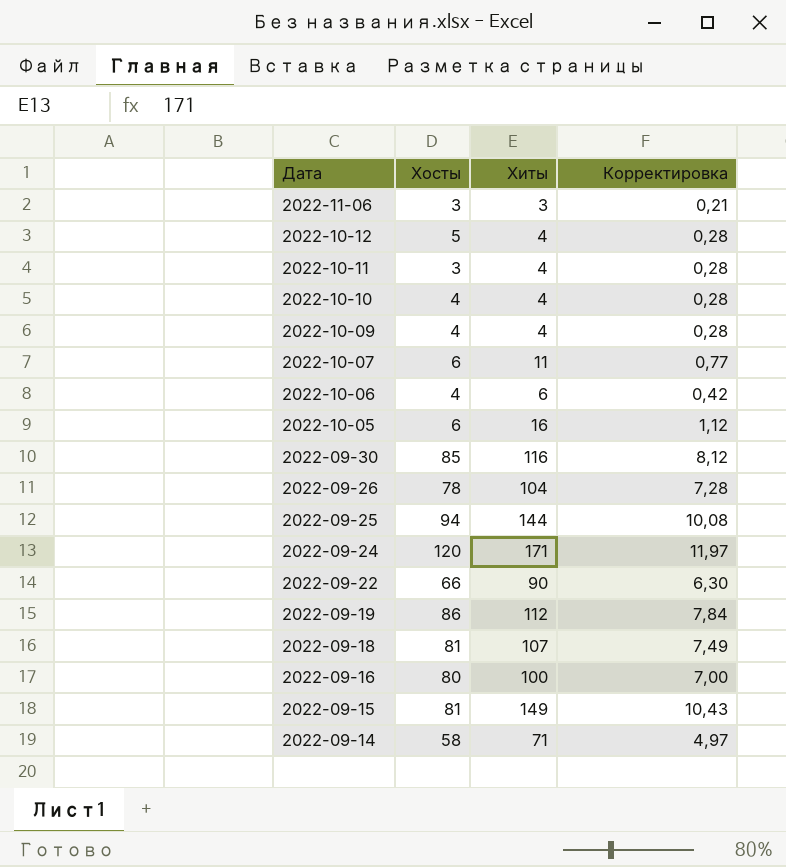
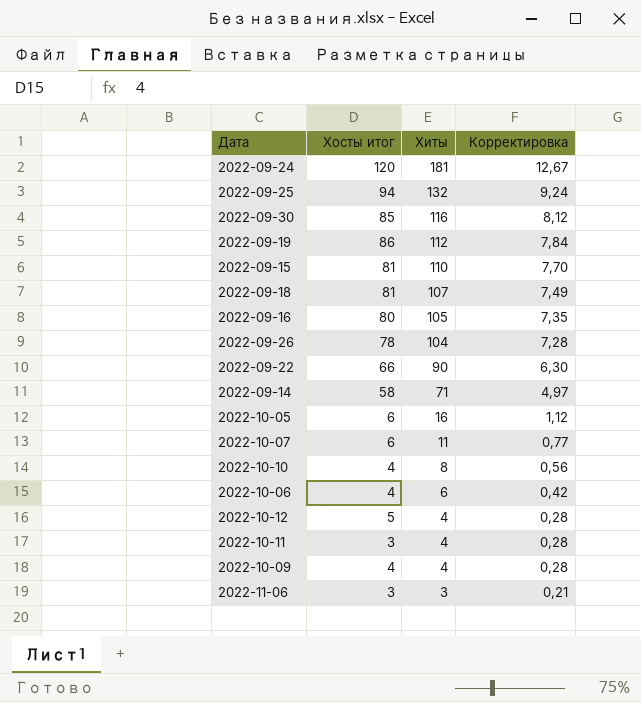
row order: Дата descending -> Хиты descending
column name: Хосты -> Хосты итог
2022-09-24 | Хиты: 171 -> 181
2022-09-24 | Корректировка: 11,97 -> 12,67
2022-09-25 | Хиты: 144 -> 132
2022-09-25 | Корректировка: 10,08 -> 9,24
2022-09-15 | Хиты: 149 -> 110
2022-09-15 | Корректировка: 10,43 -> 7,70
2022-09-16 | Хиты: 100 -> 105
2022-09-16 | Корректировка: 7,00 -> 7,35
2022-10-10 | Хиты: 4 -> 8
2022-10-10 | Корректировка: 0,28 -> 0,56

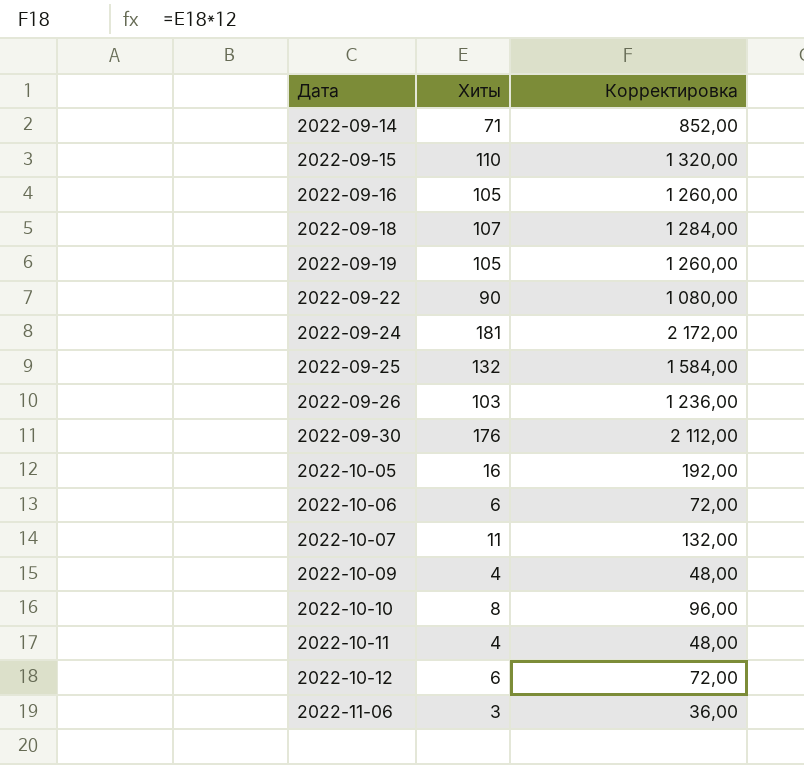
row order: Хиты descending -> Дата ascending
column Хосты итог | position: 2 -> none
column Корректировка | formula: [Хиты] * 0,07 -> [Хиты] * 12
2022-09-19 | Хиты: 112 -> 105
2022-09-26 | Хиты: 104 -> 103
2022-09-30 | Хиты: 116 -> 176
2022-10-12 | Хиты: 4 -> 6

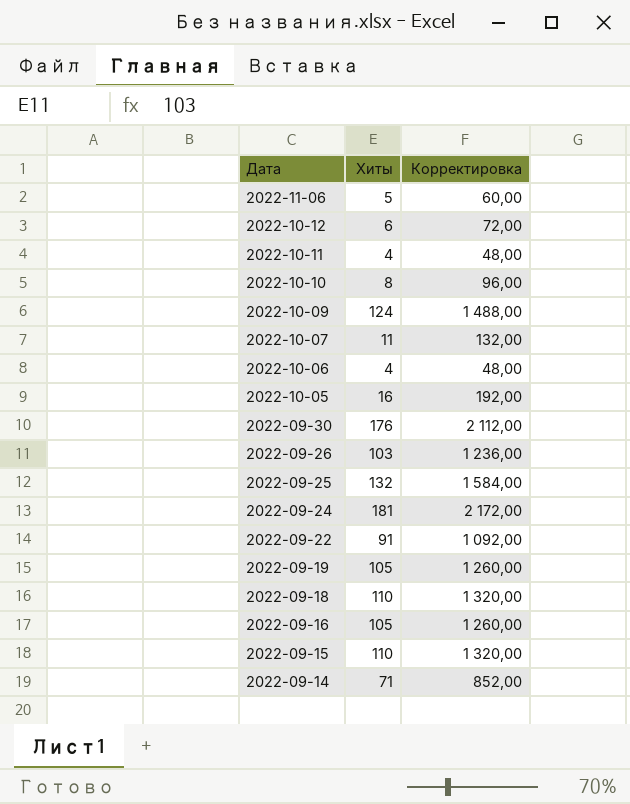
row order: Дата ascending -> Дата descending
2022-11-06 | Хиты: 3 -> 5
2022-11-06 | Корректировка: 36,00 -> 60,00
2022-10-09 | Хиты: 4 -> 124
2022-10-09 | Корректировка: 48,00 -> 1 488,00
2022-10-06 | Хиты: 6 -> 4
2022-10-06 | Корректировка: 72,00 -> 48,00
2022-09-22 | Хиты: 90 -> 91
2022-09-22 | Корректировка: 1 080,00 -> 1 092,00
2022-09-18 | Хиты: 107 -> 110
2022-09-18 | Корректировка: 1 284,00 -> 1 320,00

